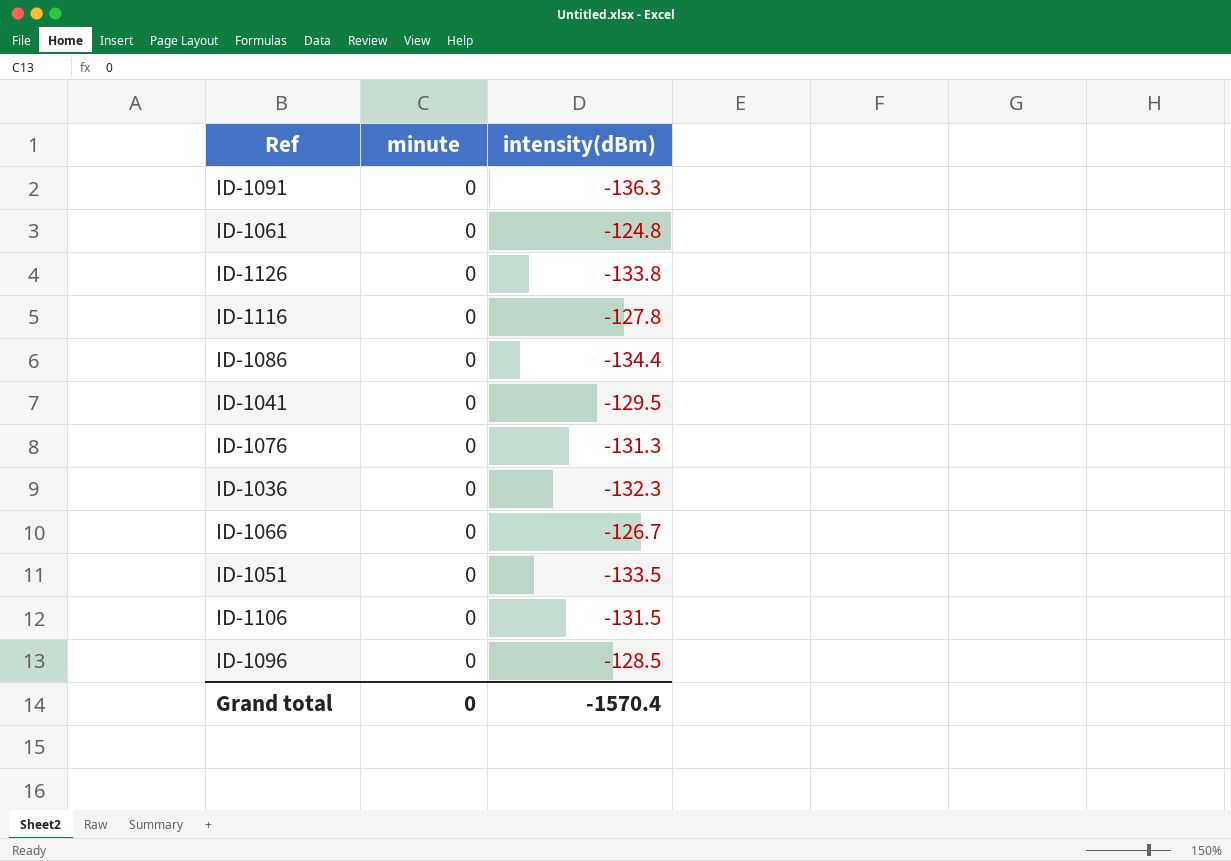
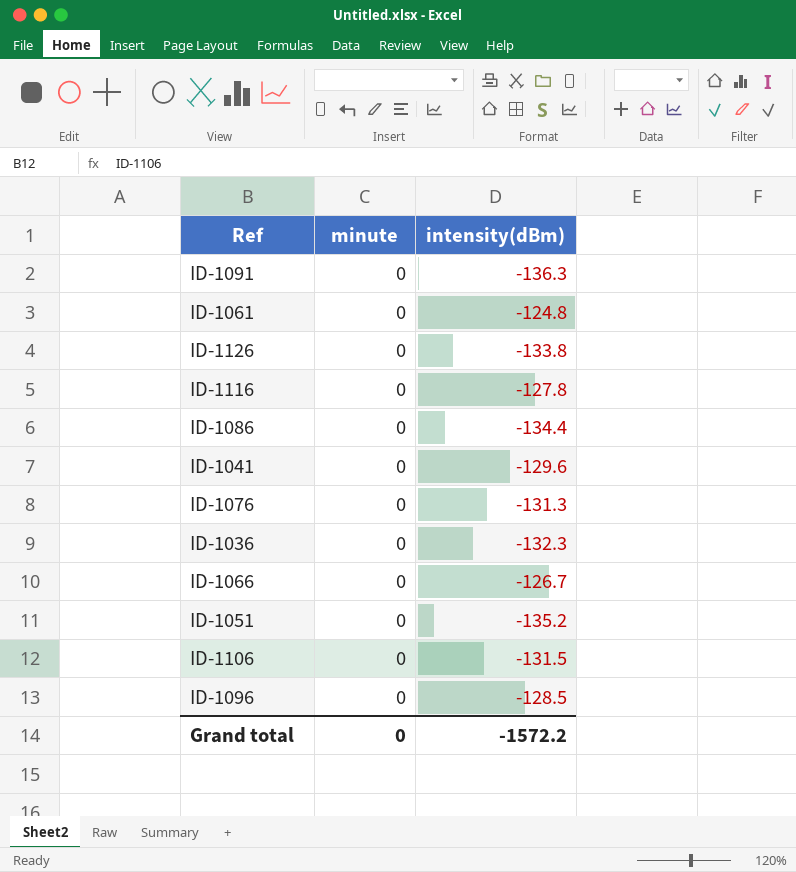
ID-1041 | intensity(dBm): -129.5 -> -129.6
ID-1051 | intensity(dBm): -133.5 -> -135.2
Grand total | intensity(dBm): -1570.4 -> -1572.2

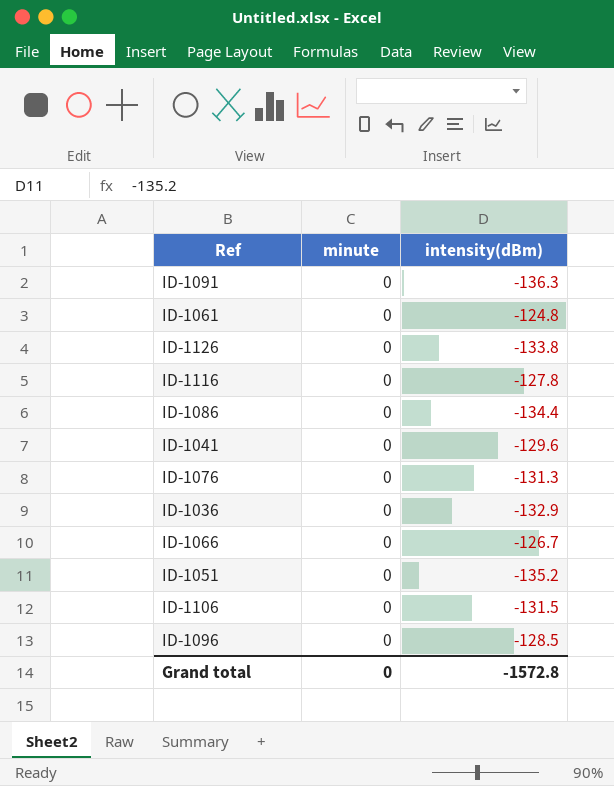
ID-1036 | intensity(dBm): -132.3 -> -132.9
Grand total | intensity(dBm): -1572.2 -> -1572.8

